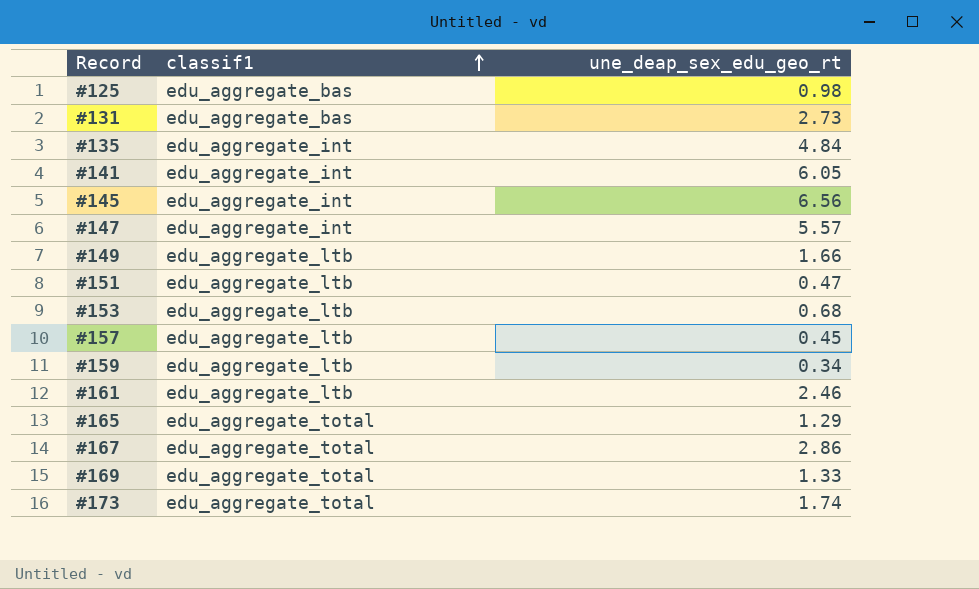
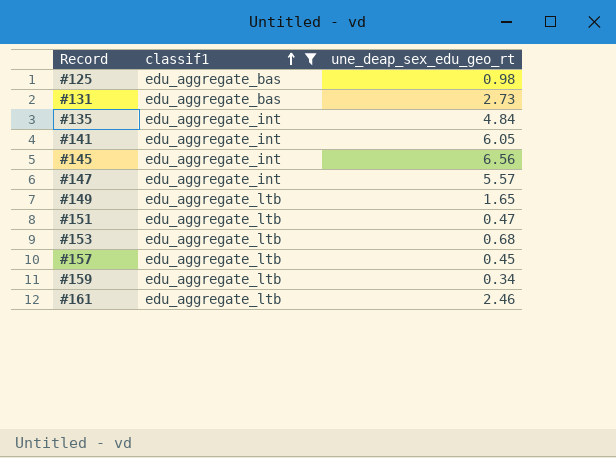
filter: none -> classif1 != edu_aggregate_total
#149 | une_deap_sex_edu_geo_rt: 1.66 -> 1.65

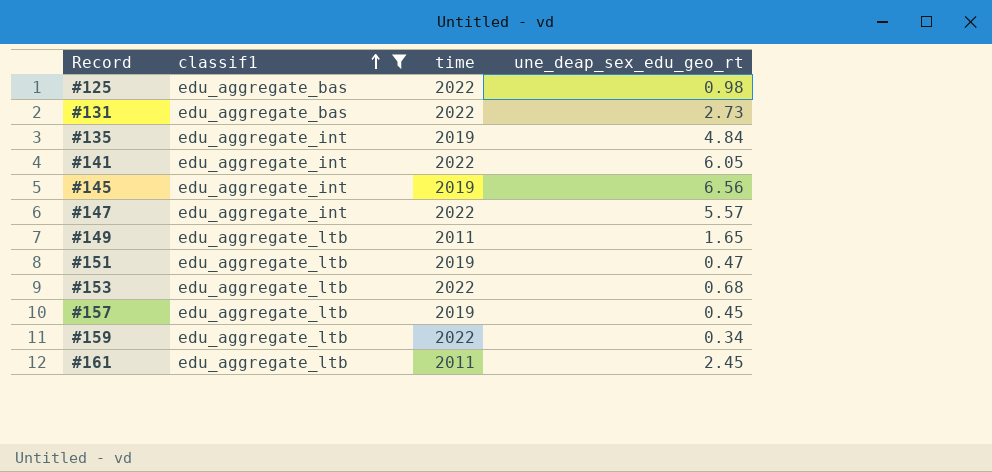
column time | position: none -> 3
#161 | une_deap_sex_edu_geo_rt: 2.46 -> 2.45

